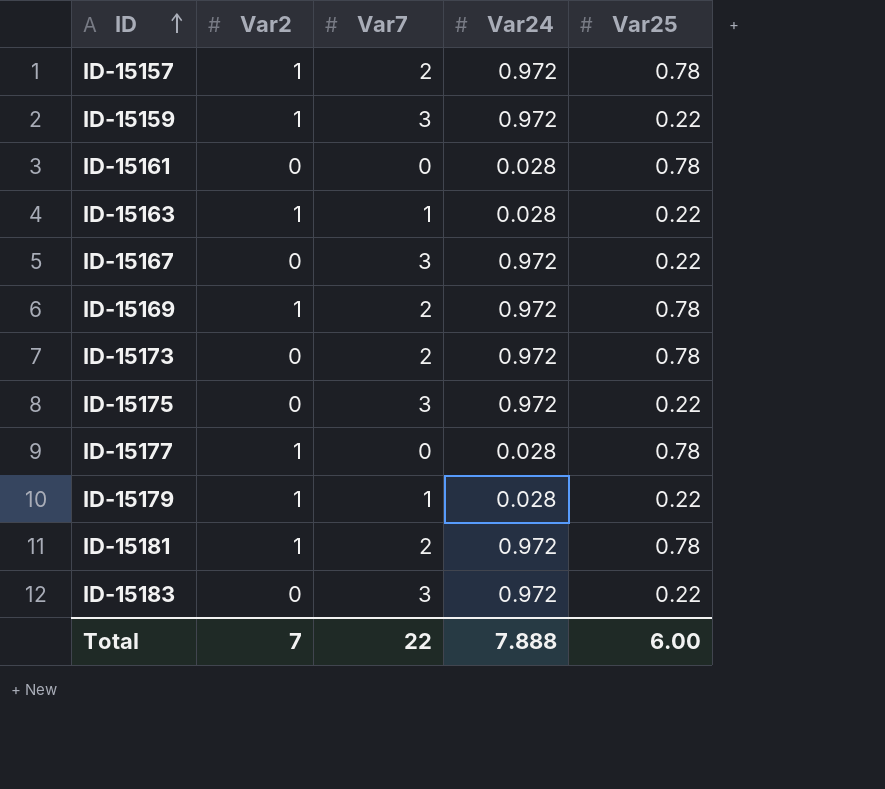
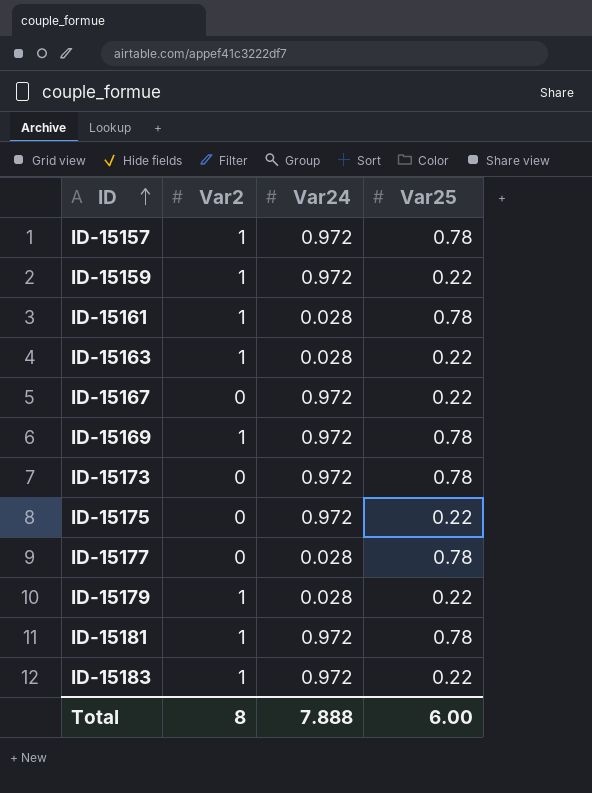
column Var7 | position: 3 -> none
ID-15161 | Var2: 0 -> 1
ID-15177 | Var2: 1 -> 0
ID-15183 | Var2: 0 -> 1
Total | Var2: 7 -> 8

